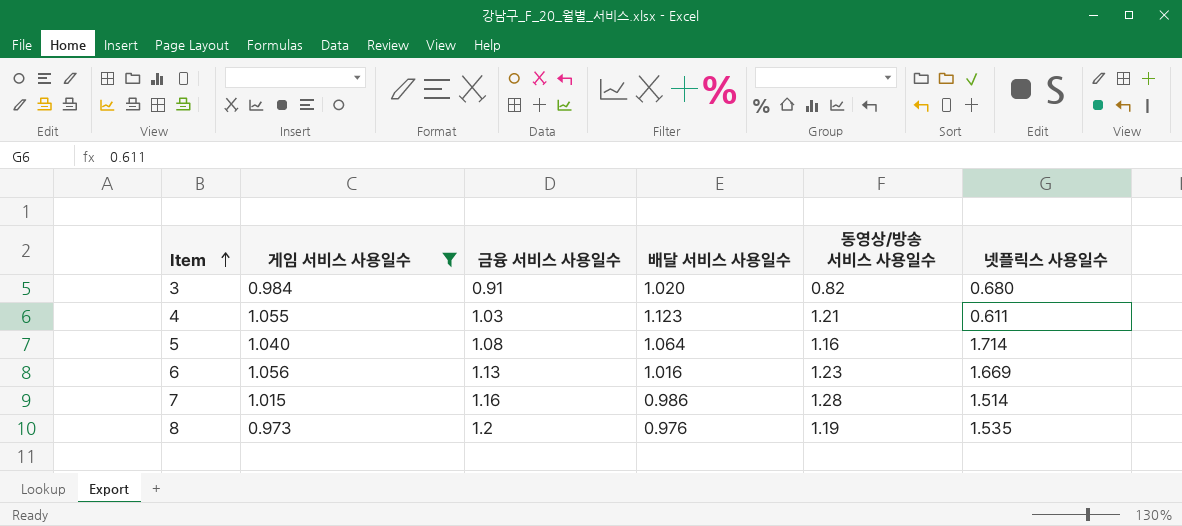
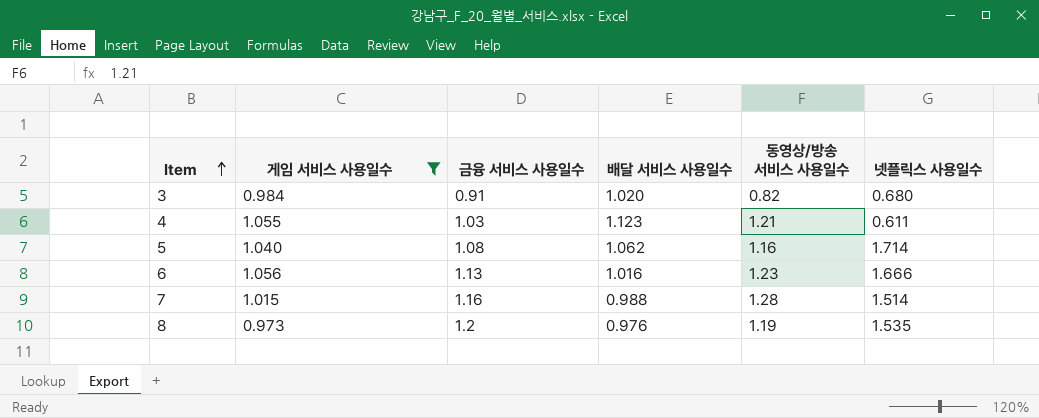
5 | 배달 서비스 사용일수: 1.064 -> 1.062
6 | 넷플릭스 사용일수: 1.669 -> 1.666
7 | 배달 서비스 사용일수: 0.986 -> 0.988

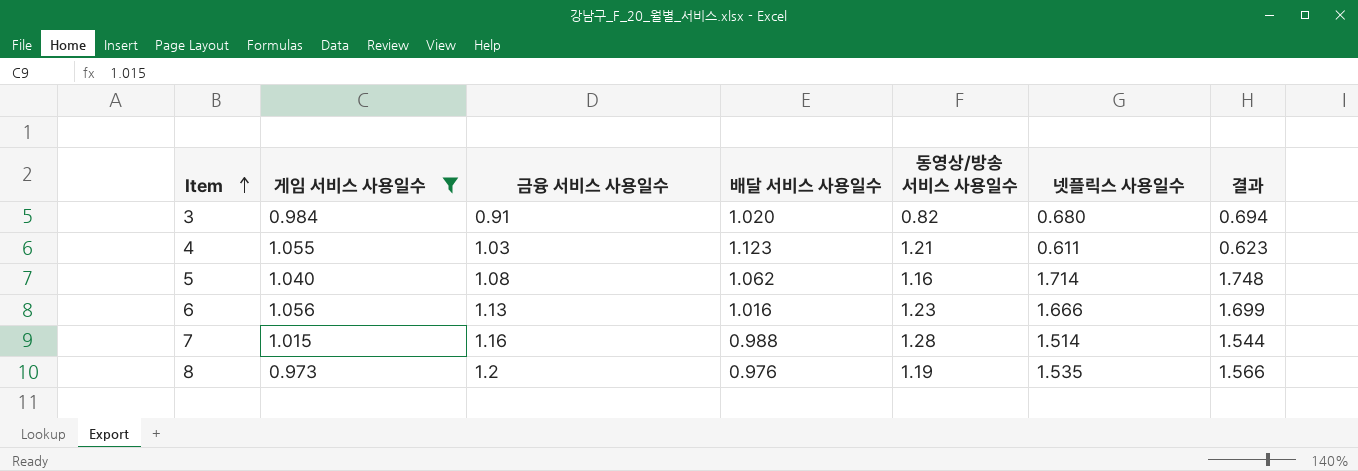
column 결과 | formula: none -> [넷플릭스 사용일수] * 1.02

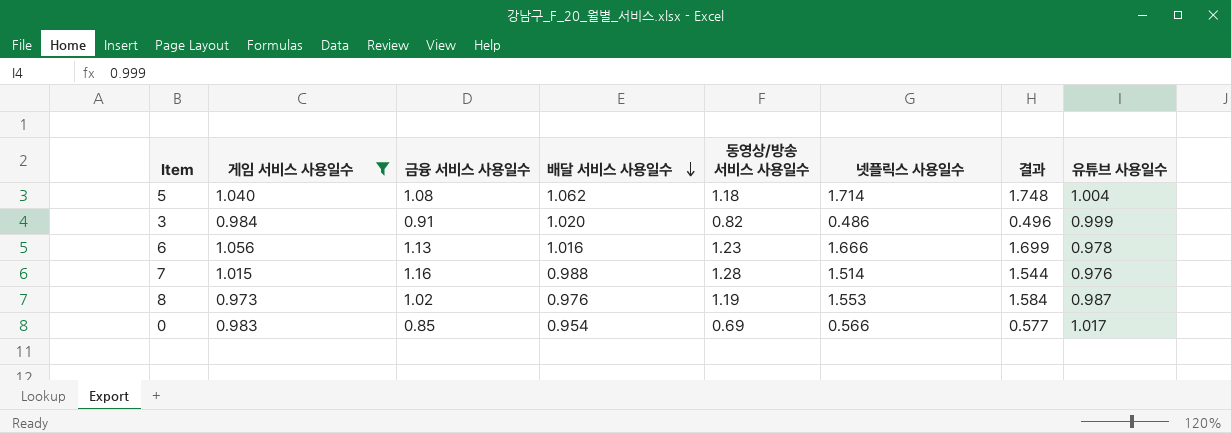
row order: Item ascending -> 배달 서비스 사용일수 descending
column 유튜브 사용일수 | position: none -> 8
row 4: 1.055 | 1.03 | 1.123 | 1.21 | 0.611 | 0.623 -> none
5 | 동영상/방송 서비스 사용일수: 1.16 -> 1.18
3 | 넷플릭스 사용일수: 0.680 -> 0.486
3 | 결과: 0.694 -> 0.496
8 | 금융 서비스 사용일수: 1.2 -> 1.02
8 | 넷플릭스 사용일수: 1.535 -> 1.553
8 | 결과: 1.566 -> 1.584
row 0: none -> 0.983 | 0.85 | 0.954 | 0.69 | 0.566 | 0.577 | 1.017

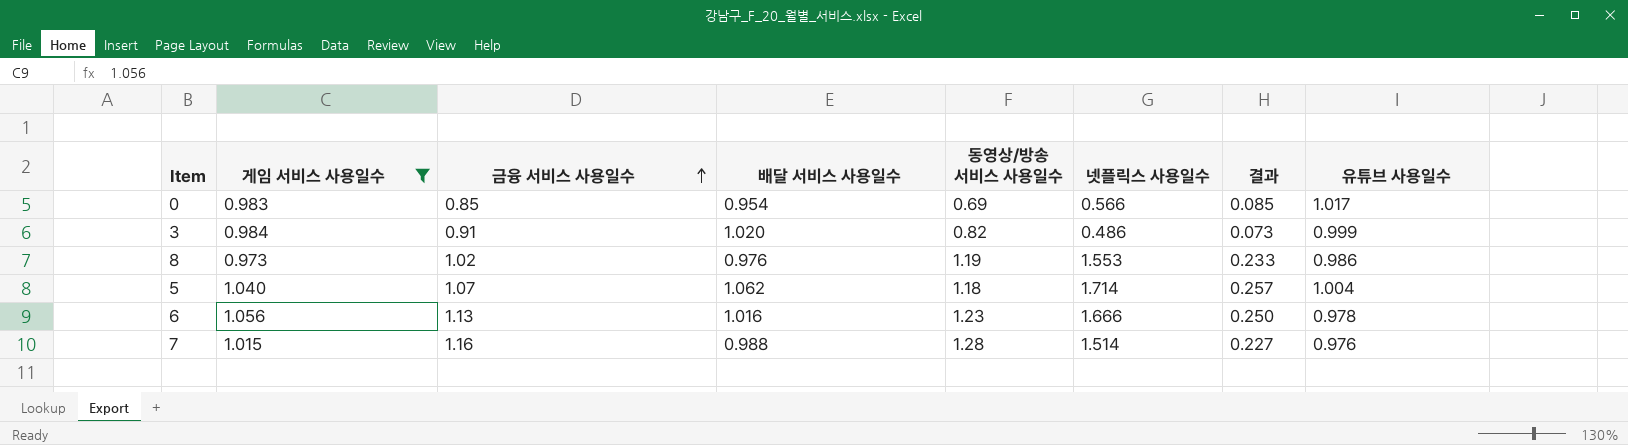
row order: 배달 서비스 사용일수 descending -> 금융 서비스 사용일수 ascending
column 결과 | formula: [넷플릭스 사용일수] * 1.02 -> [넷플릭스 사용일수] * 0.15
8 | 유튜브 사용일수: 0.987 -> 0.986
5 | 금융 서비스 사용일수: 1.08 -> 1.07

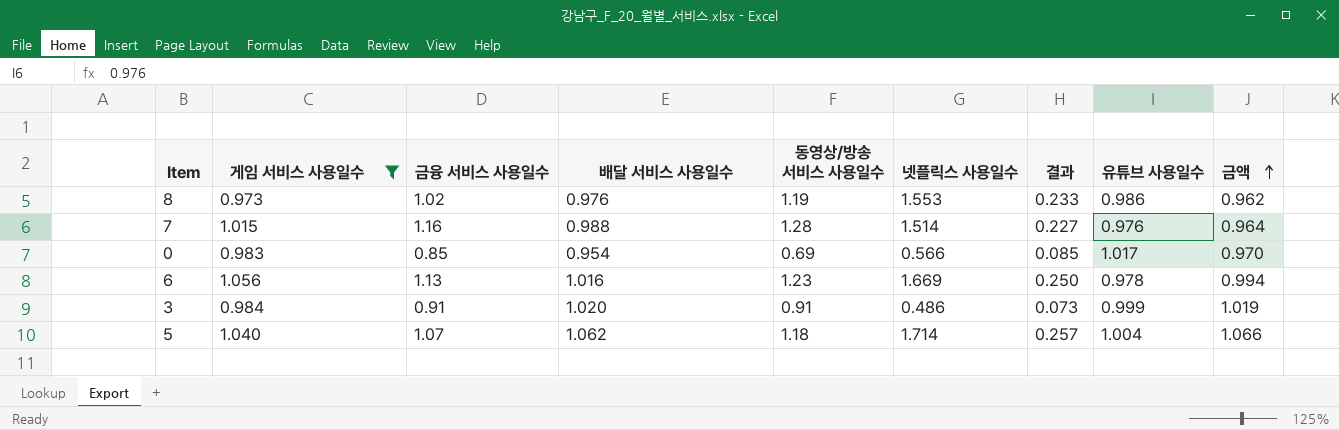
row order: 금융 서비스 사용일수 ascending -> 금액 ascending
column 금액 | formula: none -> [배달 서비스 사용일수] * [유튜브 사용일수]
6 | 넷플릭스 사용일수: 1.666 -> 1.669
3 | 동영상/방송 서비스 사용일수: 0.82 -> 0.91

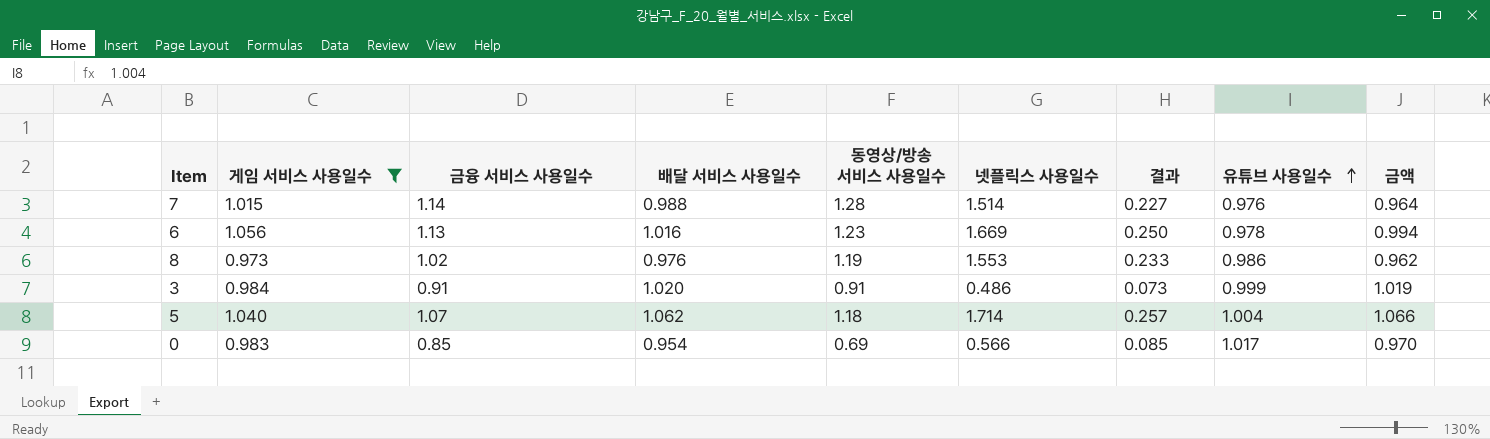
row order: 금액 ascending -> 유튜브 사용일수 ascending
7 | 금융 서비스 사용일수: 1.16 -> 1.14

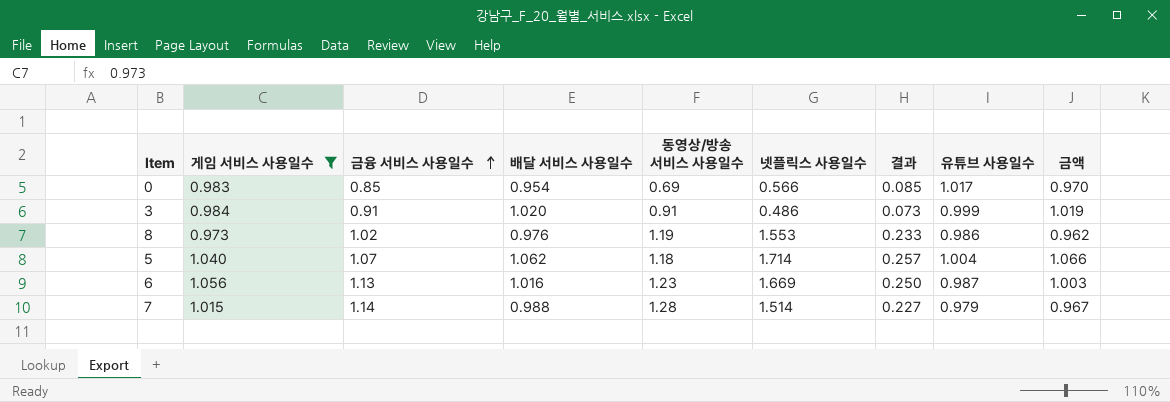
row order: 유튜브 사용일수 ascending -> 금융 서비스 사용일수 ascending
6 | 유튜브 사용일수: 0.978 -> 0.987
6 | 금액: 0.994 -> 1.003
7 | 유튜브 사용일수: 0.976 -> 0.979
7 | 금액: 0.964 -> 0.967

